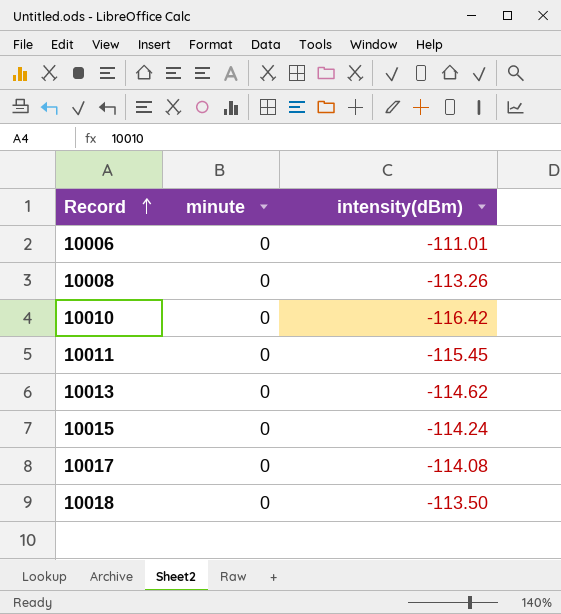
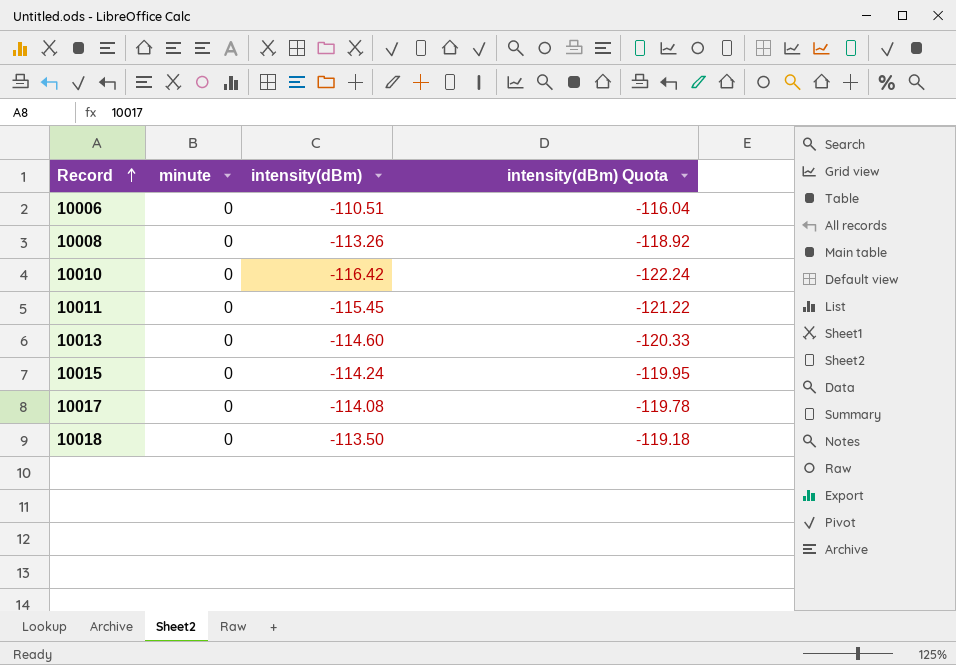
column intensity(dBm) Quota | formula: none -> [intensity(dBm)] * 1.05
10006 | intensity(dBm): -111.01 -> -110.51
10013 | intensity(dBm): -114.62 -> -114.60

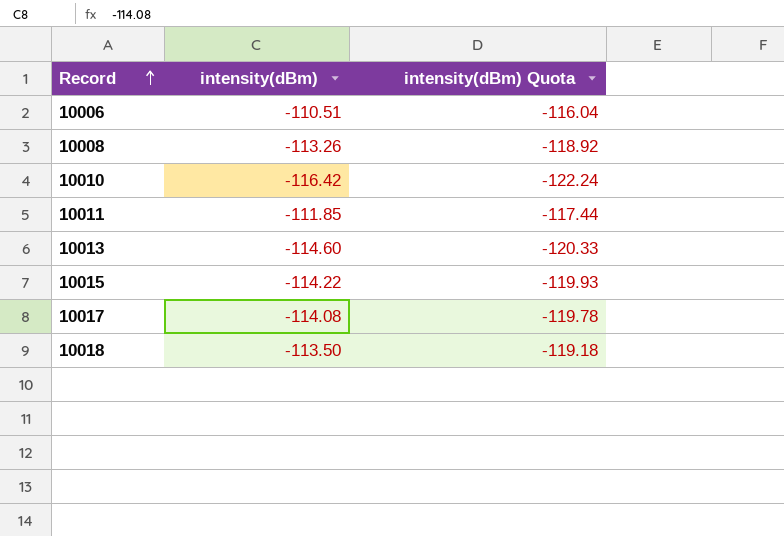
column minute | position: 2 -> none
10011 | intensity(dBm): -115.45 -> -111.85
10011 | intensity(dBm) Quota: -121.22 -> -117.44
10015 | intensity(dBm): -114.24 -> -114.22
10015 | intensity(dBm) Quota: -119.95 -> -119.93

